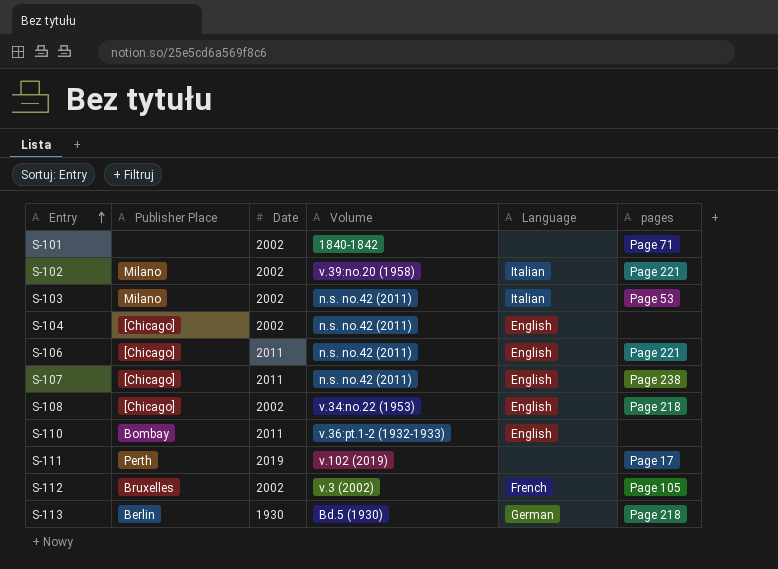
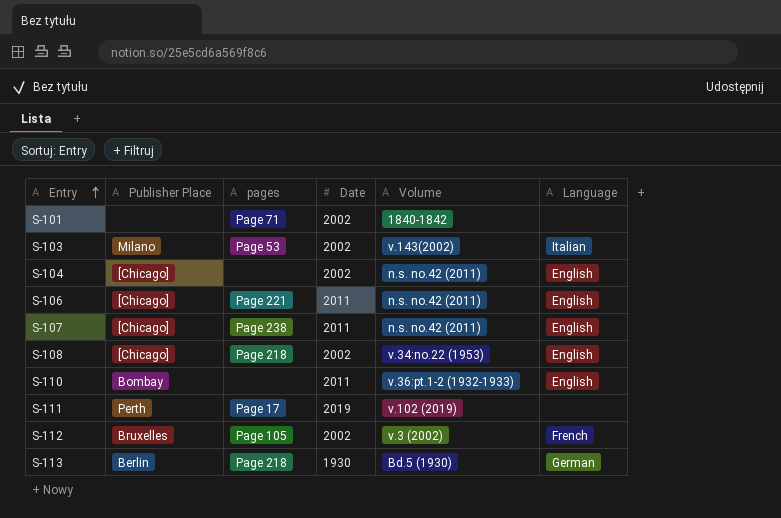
column pages | position: 6 -> 3
row S-102: Milano | 2002 | v.39:no.20 (1958) | Italian | Page 221 -> none
S-103 | Volume: n.s. no.42 (2011) -> v.143(2002)

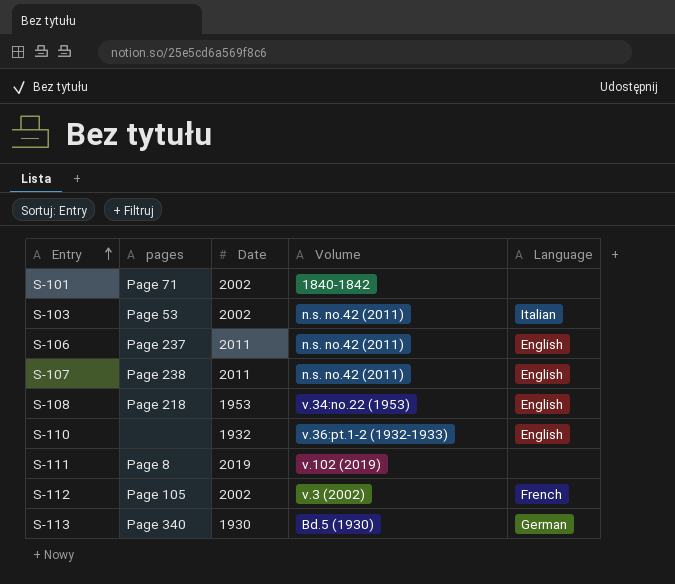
column Publisher Place | position: 2 -> none
row S-104: [Chicago] | none | 2002 | n.s. no.42 (2011) | English -> none
S-103 | Volume: v.143(2002) -> n.s. no.42 (2011)
S-106 | pages: Page 221 -> Page 237
S-108 | Date: 2002 -> 1953
S-110 | Date: 2011 -> 1932
S-111 | pages: Page 17 -> Page 8
S-113 | pages: Page 218 -> Page 340

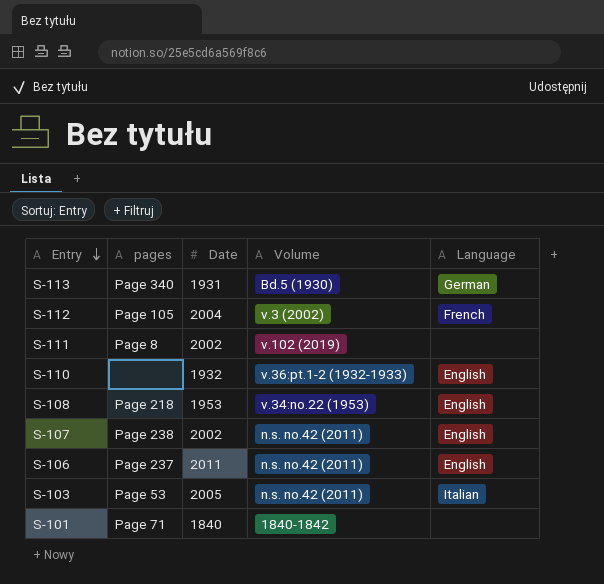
row order: Entry ascending -> Entry descending
S-113 | Date: 1930 -> 1931
S-112 | Date: 2002 -> 2004
S-111 | Date: 2019 -> 2002
S-107 | Date: 2011 -> 2002
S-103 | Date: 2002 -> 2005
S-101 | Date: 2002 -> 1840

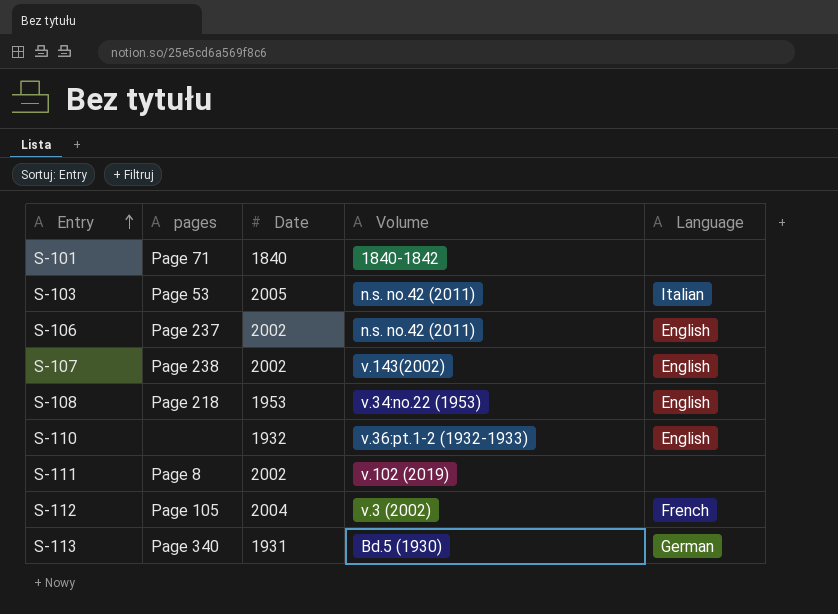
row order: Entry descending -> Entry ascending
S-106 | Date: 2011 -> 2002
S-107 | Volume: n.s. no.42 (2011) -> v.143(2002)

